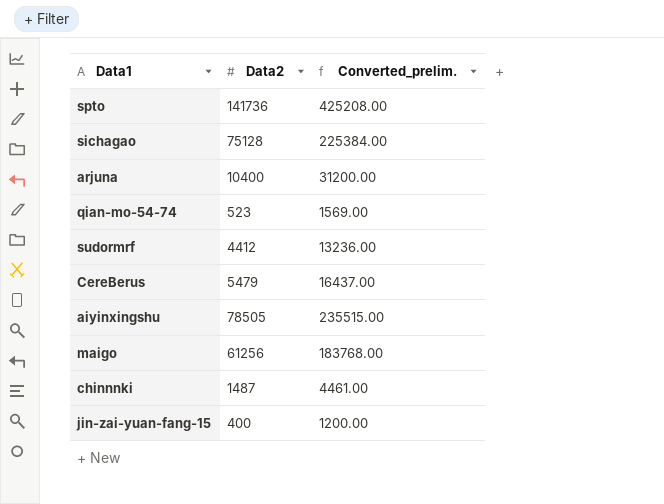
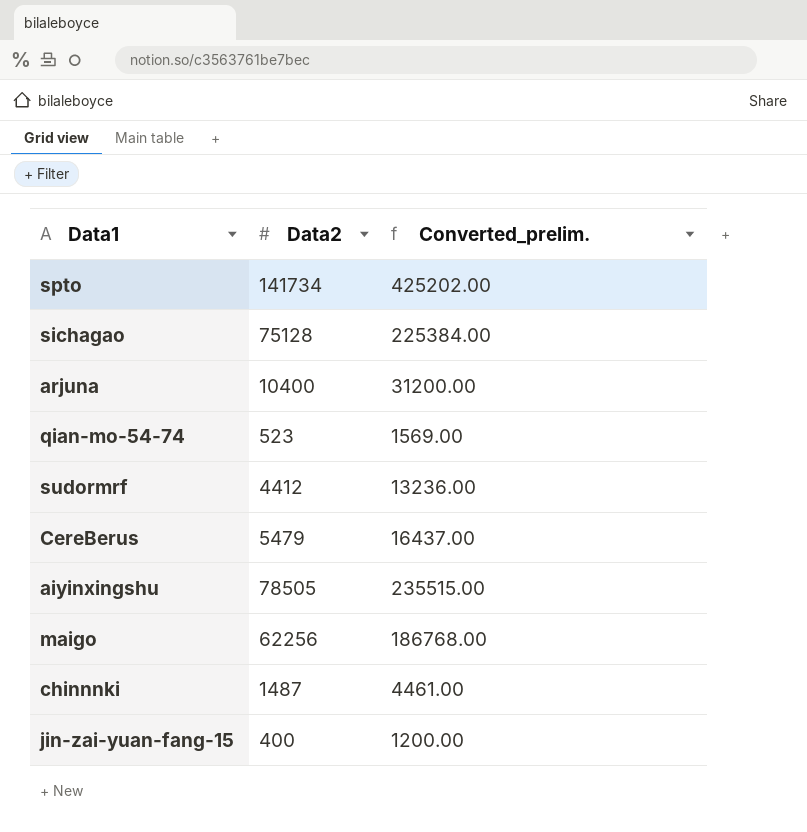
spto | Data2: 141736 -> 141734
spto | Converted_prelim.: 425208.00 -> 425202.00
maigo | Data2: 61256 -> 62256
maigo | Converted_prelim.: 183768.00 -> 186768.00

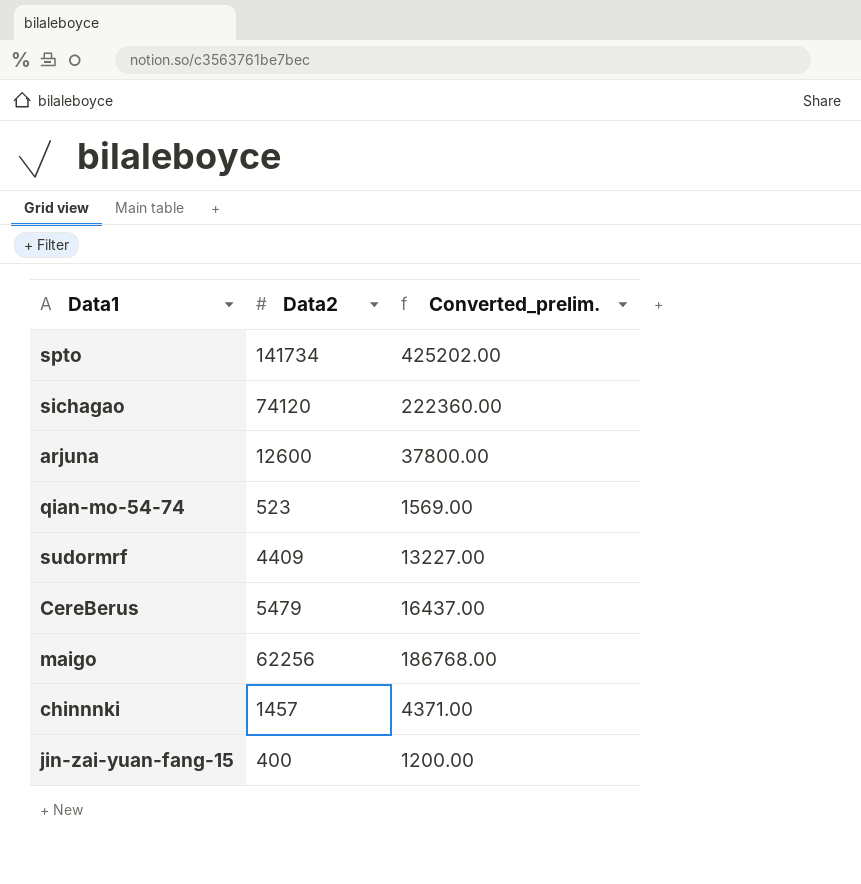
row aiyinxingshu: 78505 | 235515.00 -> none
sichagao | Data2: 75128 -> 74120
sichagao | Converted_prelim.: 225384.00 -> 222360.00
arjuna | Data2: 10400 -> 12600
arjuna | Converted_prelim.: 31200.00 -> 37800.00
sudormrf | Data2: 4412 -> 4409
sudormrf | Converted_prelim.: 13236.00 -> 13227.00
chinnnki | Data2: 1487 -> 1457
chinnnki | Converted_prelim.: 4461.00 -> 4371.00

